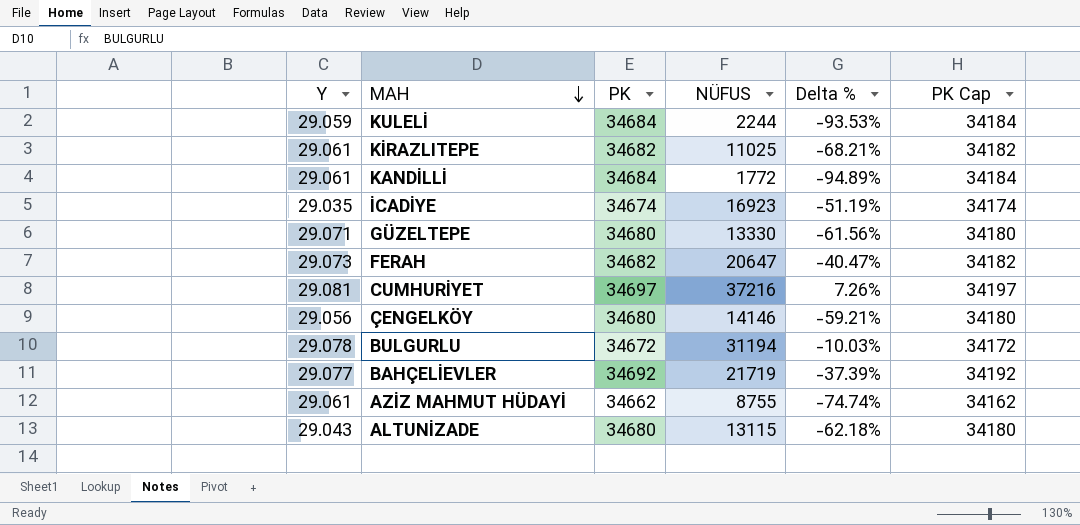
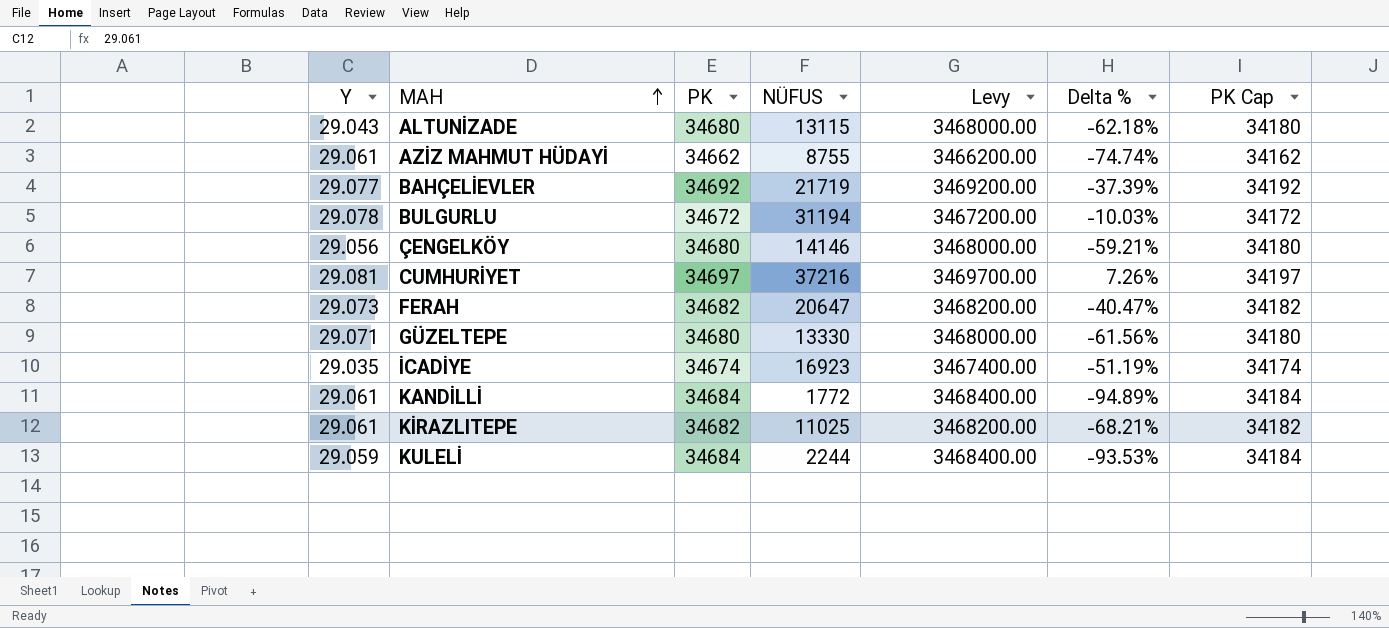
row order: MAH descending -> MAH ascending
column Levy | formula: none -> [PK] * 100

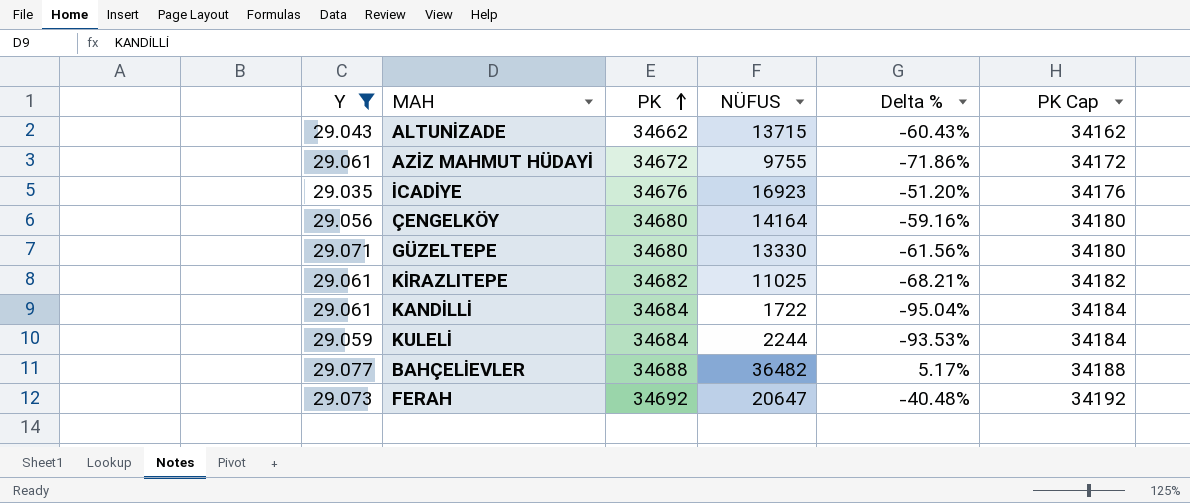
filter: none -> Y <= 29.077
row order: MAH ascending -> PK ascending
column Levy | formula: [PK] * 100 -> none
ALTUNİZADE | PK: 34680 -> 34662
ALTUNİZADE | NÜFUS: 13115 -> 13715
ALTUNİZADE | Delta %: -62.18% -> -60.43%
ALTUNİZADE | PK Cap: 34180 -> 34162
AZİZ MAHMUT HÜDAYİ | PK: 34662 -> 34672
AZİZ MAHMUT HÜDAYİ | NÜFUS: 8755 -> 9755
AZİZ MAHMUT HÜDAYİ | Delta %: -74.74% -> -71.86%
AZİZ MAHMUT HÜDAYİ | PK Cap: 34162 -> 34172
İCADİYE | PK: 34674 -> 34676
İCADİYE | Delta %: -51.19% -> -51.20%
İCADİYE | PK Cap: 34174 -> 34176
ÇENGELKÖY | NÜFUS: 14146 -> 14164
ÇENGELKÖY | Delta %: -59.21% -> -59.16%
KANDİLLİ | NÜFUS: 1772 -> 1722
KANDİLLİ | Delta %: -94.89% -> -95.04%
BAHÇELİEVLER | PK: 34692 -> 34688
BAHÇELİEVLER | NÜFUS: 21719 -> 36482
BAHÇELİEVLER | Delta %: -37.39% -> 5.17%
BAHÇELİEVLER | PK Cap: 34192 -> 34188
FERAH | PK: 34682 -> 34692
FERAH | Delta %: -40.47% -> -40.48%
FERAH | PK Cap: 34182 -> 34192

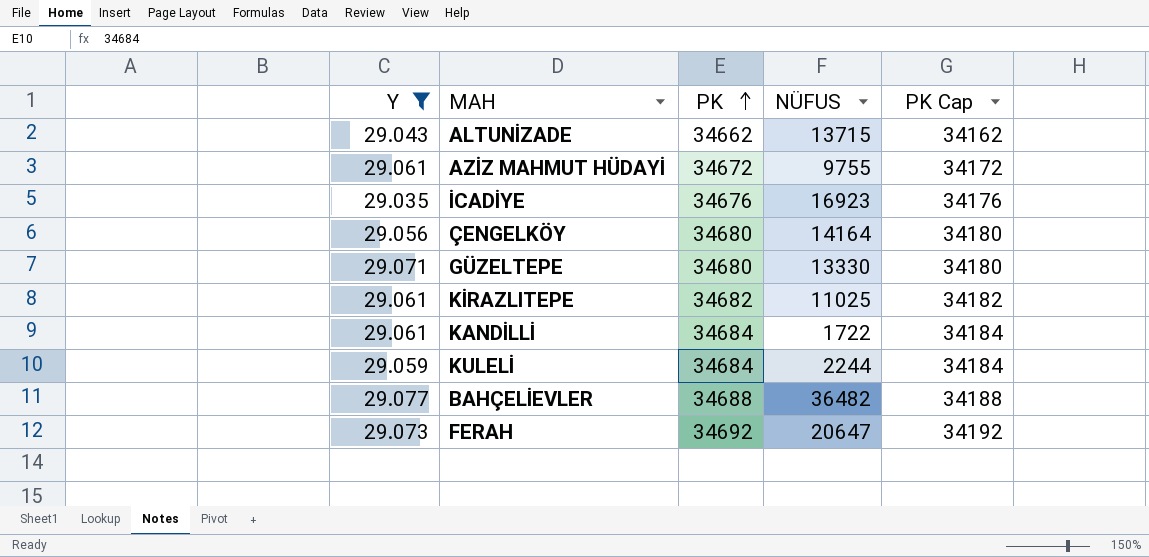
column Delta % | formula: ([NÜFUS] - [PK]) / [PK] -> none

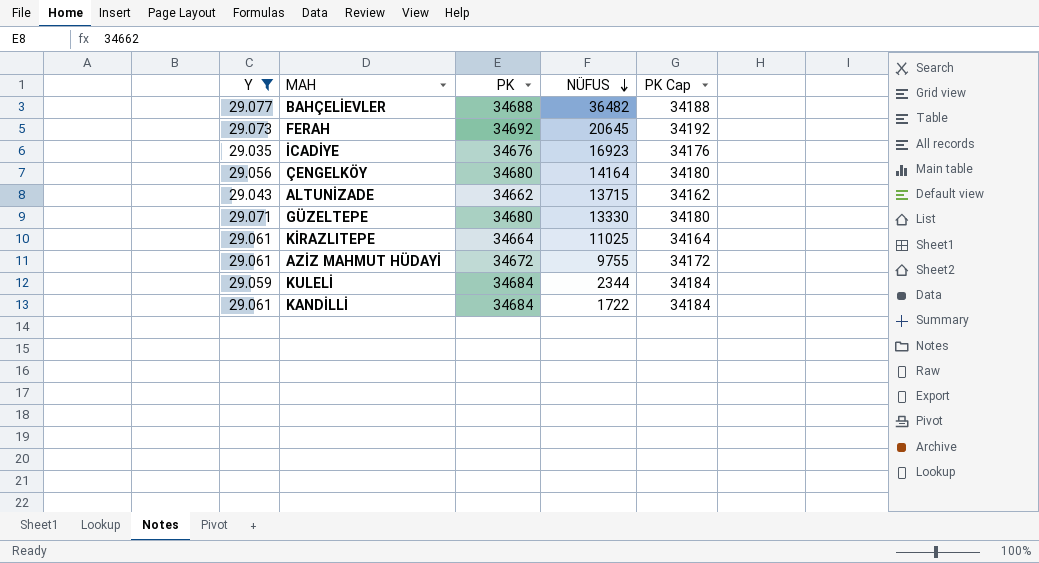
row order: PK ascending -> NÜFUS descending
FERAH | NÜFUS: 20647 -> 20645
KİRAZLITEPE | PK: 34682 -> 34664
KİRAZLITEPE | PK Cap: 34182 -> 34164
KULELİ | NÜFUS: 2244 -> 2344

